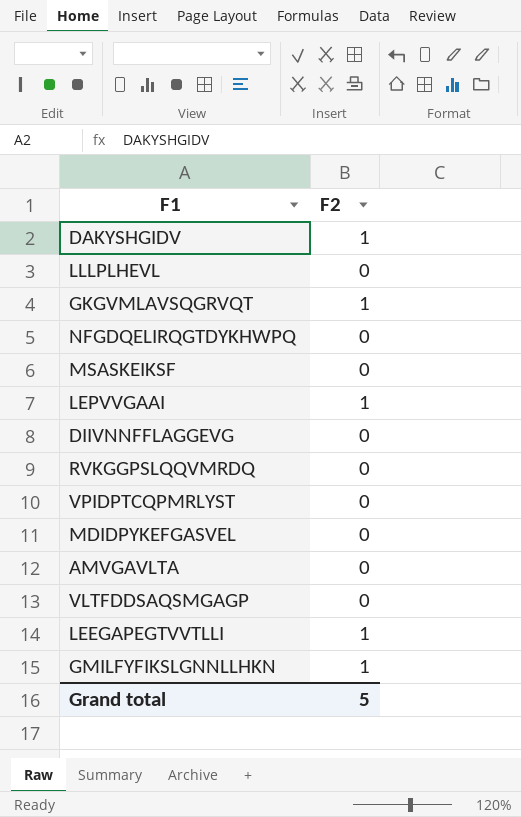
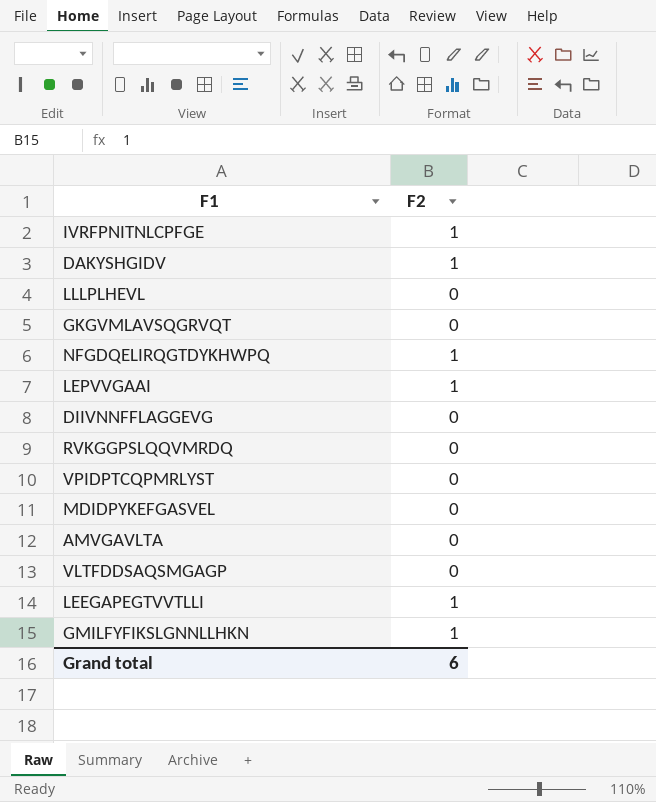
row MSASKEIKSF: 0 -> none
row IVRFPNITNLCPFGE: none -> 1
GKGVMLAVSQGRVQT | F2: 1 -> 0
NFGDQELIRQGTDYKHWPQ | F2: 0 -> 1
Grand total | F2: 5 -> 6

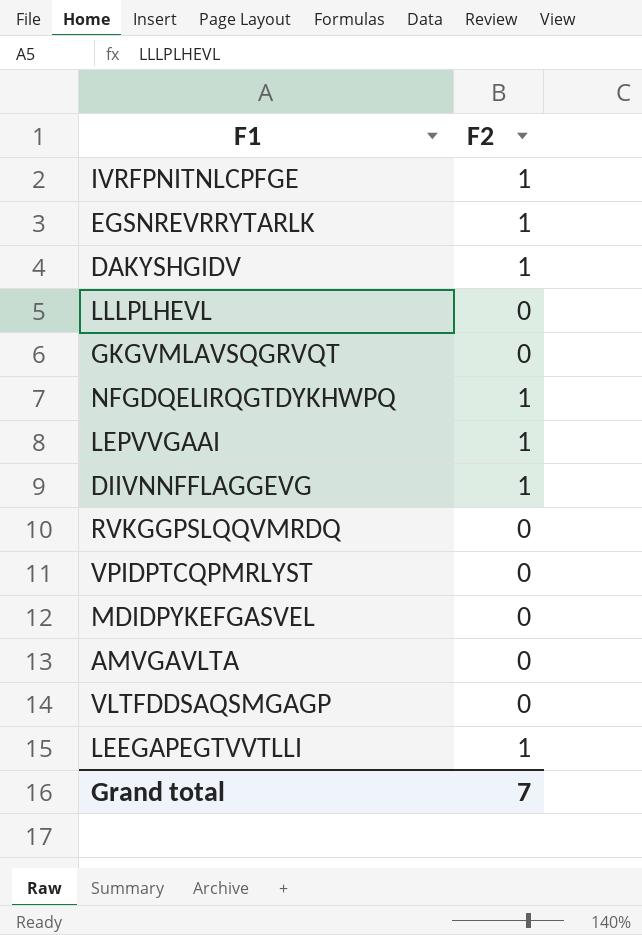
row GMILFYFIKSLGNNLLHKN: 1 -> none
row EGSNREVRRYTARLK: none -> 1
DIIVNNFFLAGGEVG | F2: 0 -> 1
Grand total | F2: 6 -> 7

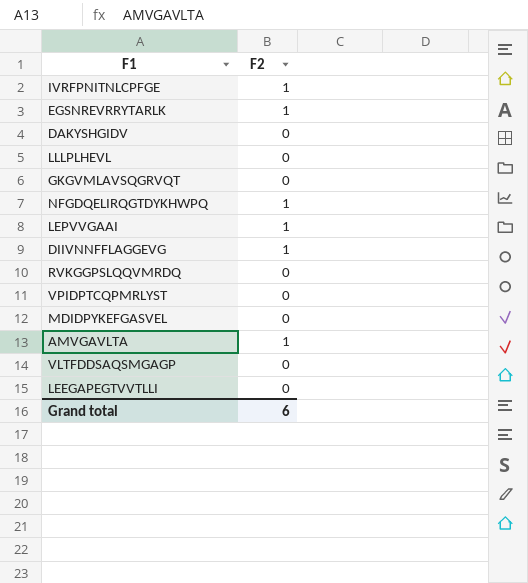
DAKYSHGIDV | F2: 1 -> 0
AMVGAVLTA | F2: 0 -> 1
LEEGAPEGTVVTLLI | F2: 1 -> 0
Grand total | F2: 7 -> 6

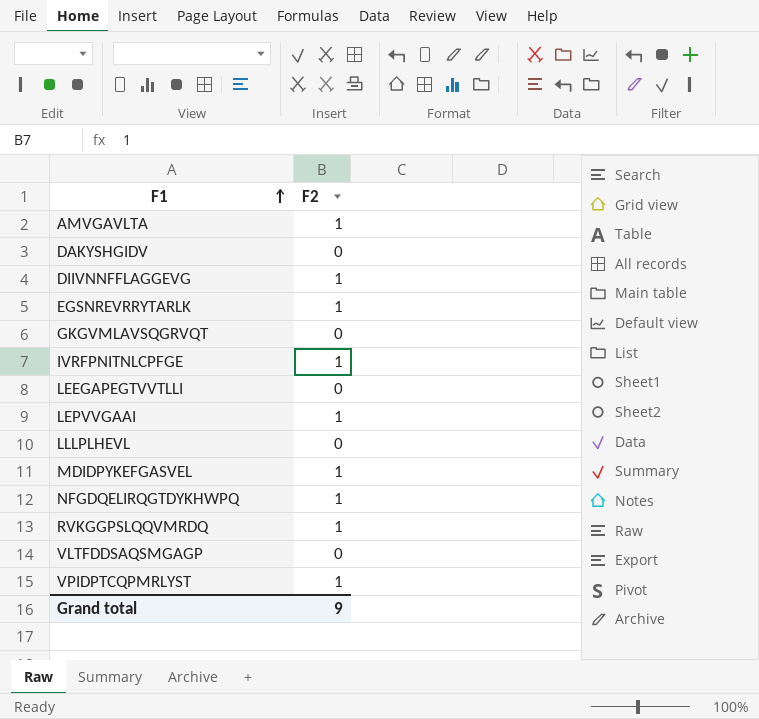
row order: none -> F1 ascending
MDIDPYKEFGASVEL | F2: 0 -> 1
RVKGGPSLQQVMRDQ | F2: 0 -> 1
VPIDPTCQPMRLYST | F2: 0 -> 1
Grand total | F2: 6 -> 9

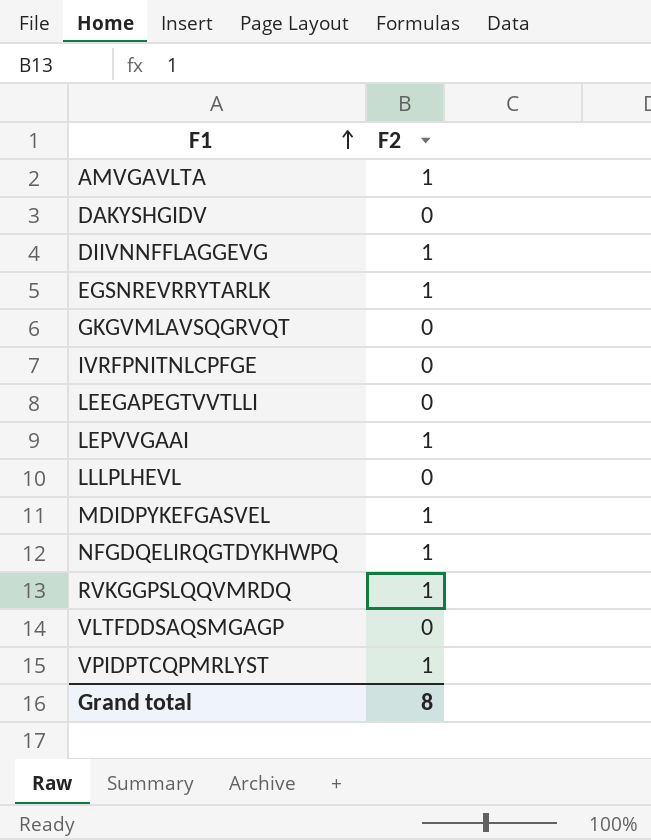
IVRFPNITNLCPFGE | F2: 1 -> 0
Grand total | F2: 9 -> 8

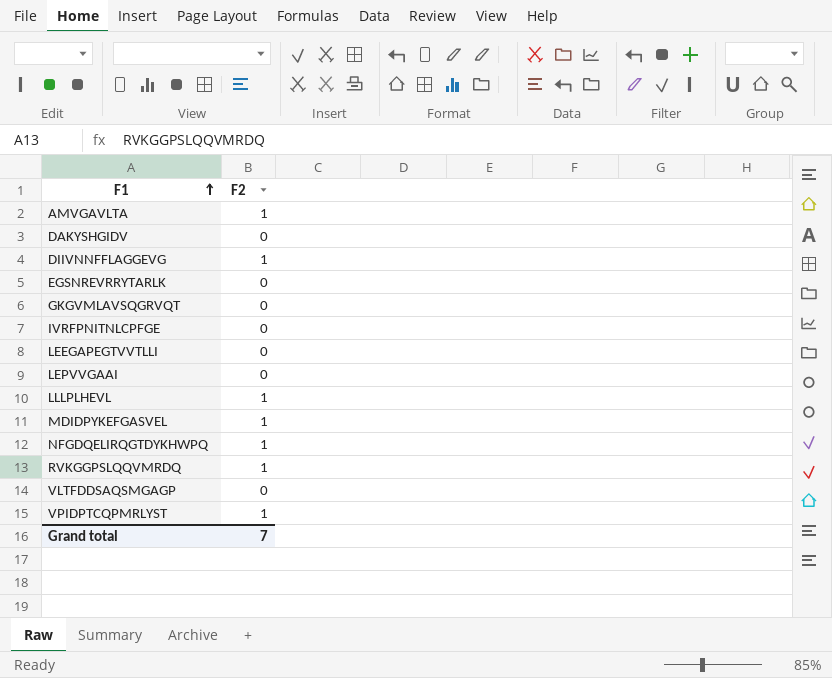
EGSNREVRRYTARLK | F2: 1 -> 0
LEPVVGAAI | F2: 1 -> 0
LLLPLHEVL | F2: 0 -> 1
Grand total | F2: 8 -> 7

